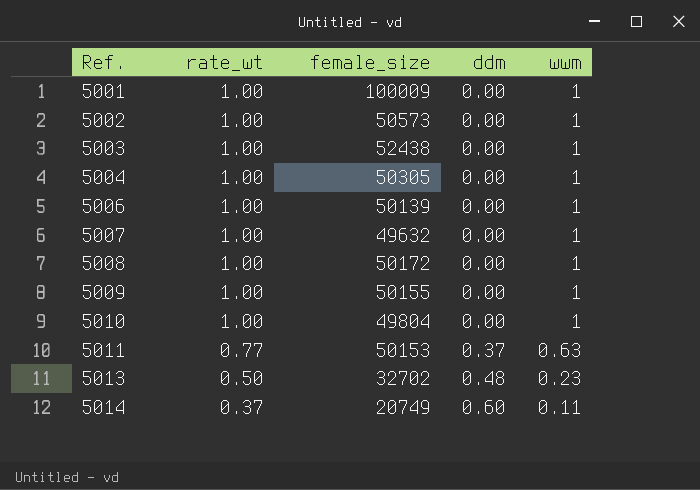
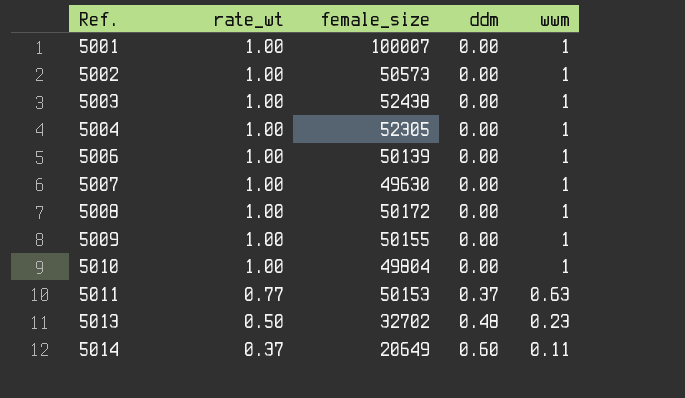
5001 | female_size: 100009 -> 100007
5004 | female_size: 50305 -> 52305
5007 | female_size: 49632 -> 49630
5014 | female_size: 20749 -> 20649

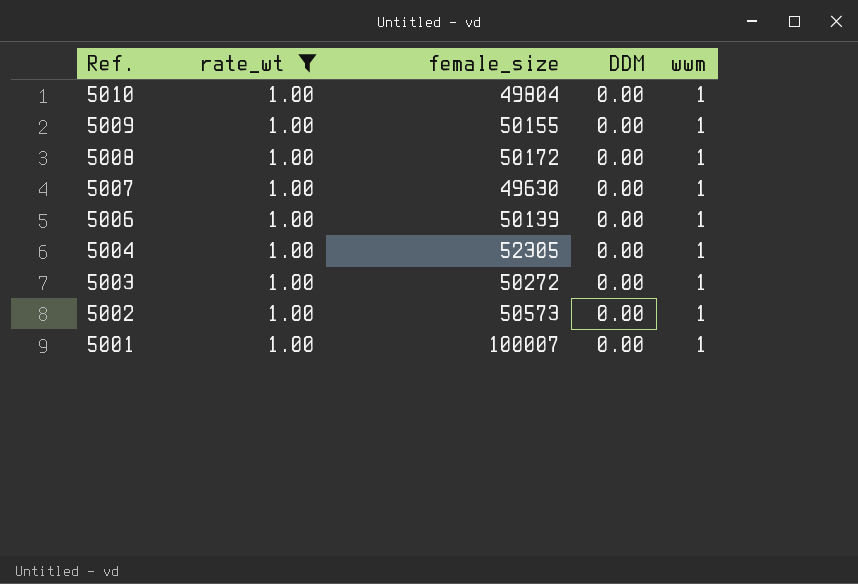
filter: none -> rate_wt = 1.00
row order: Ref. ascending -> Ref. descending
column name: ddm -> DDM
5003 | female_size: 52438 -> 50272

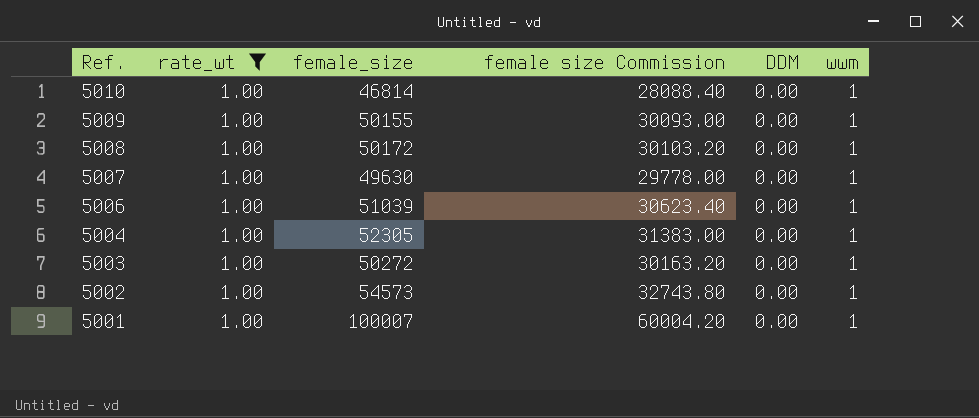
column female size Commission | formula: none -> [female_size] * 0.6
5010 | female_size: 49804 -> 46814
5006 | female_size: 50139 -> 51039
5002 | female_size: 50573 -> 54573

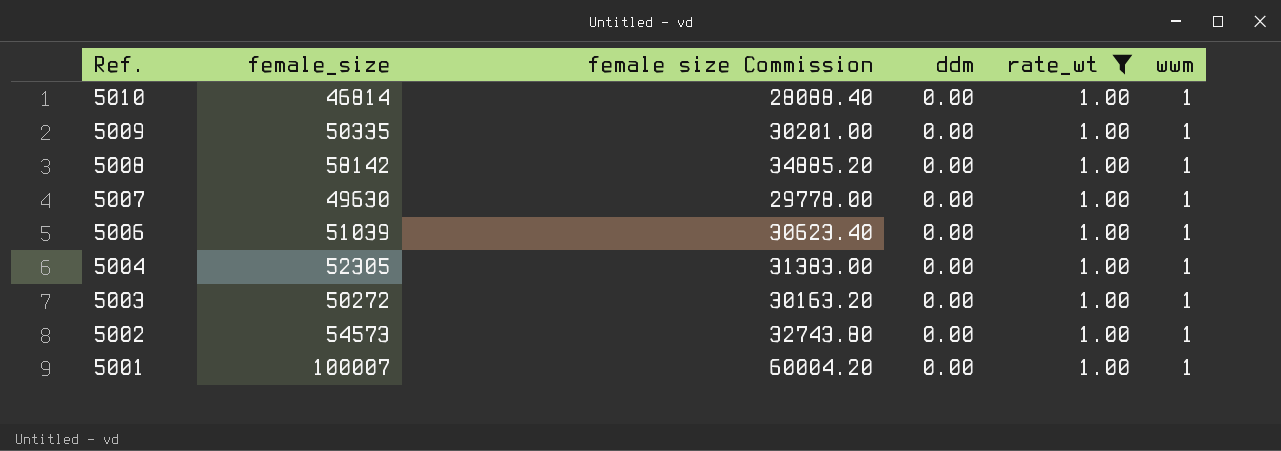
column name: DDM -> ddm
column rate_wt | position: 2 -> 5
5009 | female_size: 50155 -> 50335
5009 | female size Commission: 30093.00 -> 30201.00
5008 | female_size: 50172 -> 58142
5008 | female size Commission: 30103.20 -> 34885.20

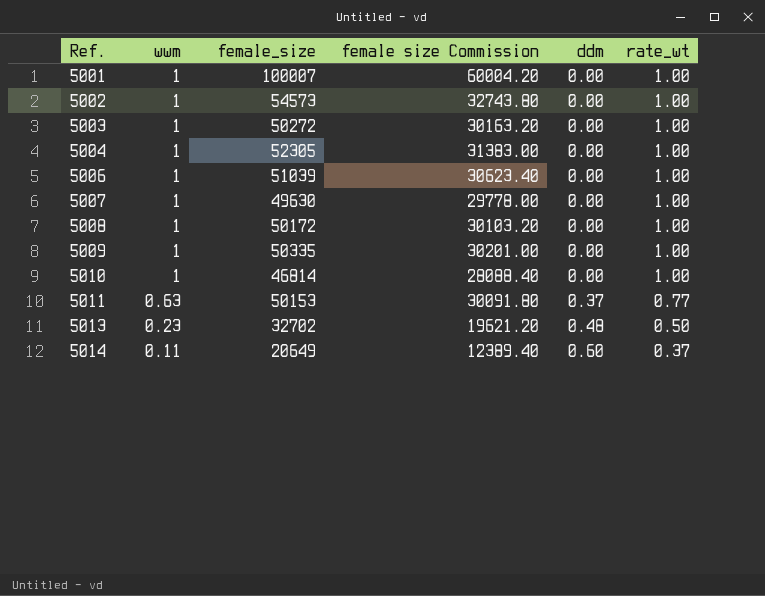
filter: rate_wt = 1.00 -> none
row order: Ref. descending -> Ref. ascending
column wwm | position: 6 -> 2
5008 | female_size: 58142 -> 50172
5008 | female size Commission: 34885.20 -> 30103.20

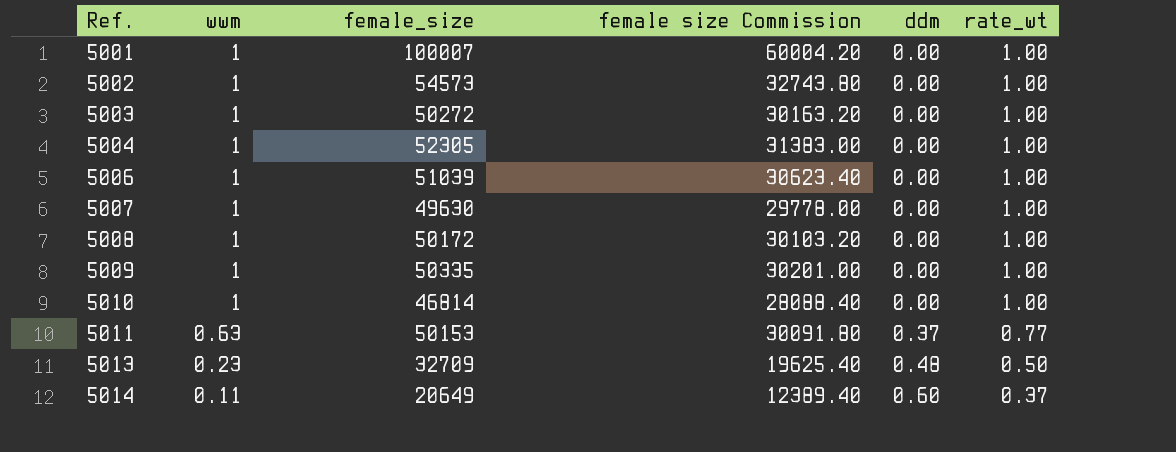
5013 | female_size: 32702 -> 32709
5013 | female size Commission: 19621.20 -> 19625.40

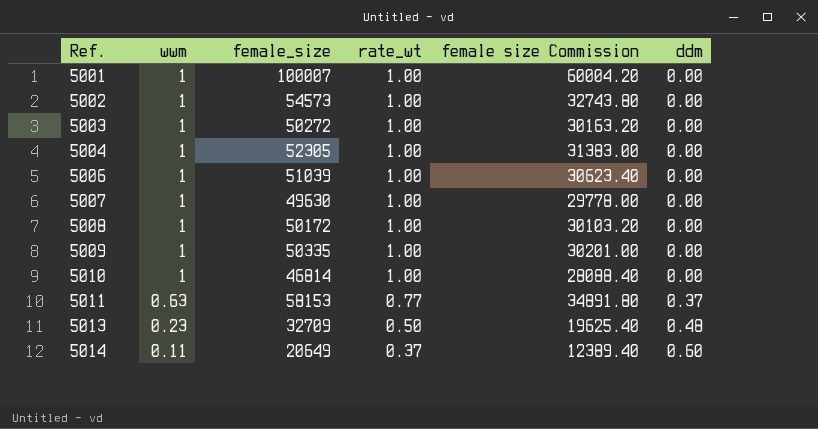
column rate_wt | position: 6 -> 4
5011 | female_size: 50153 -> 58153
5011 | female size Commission: 30091.80 -> 34891.80

